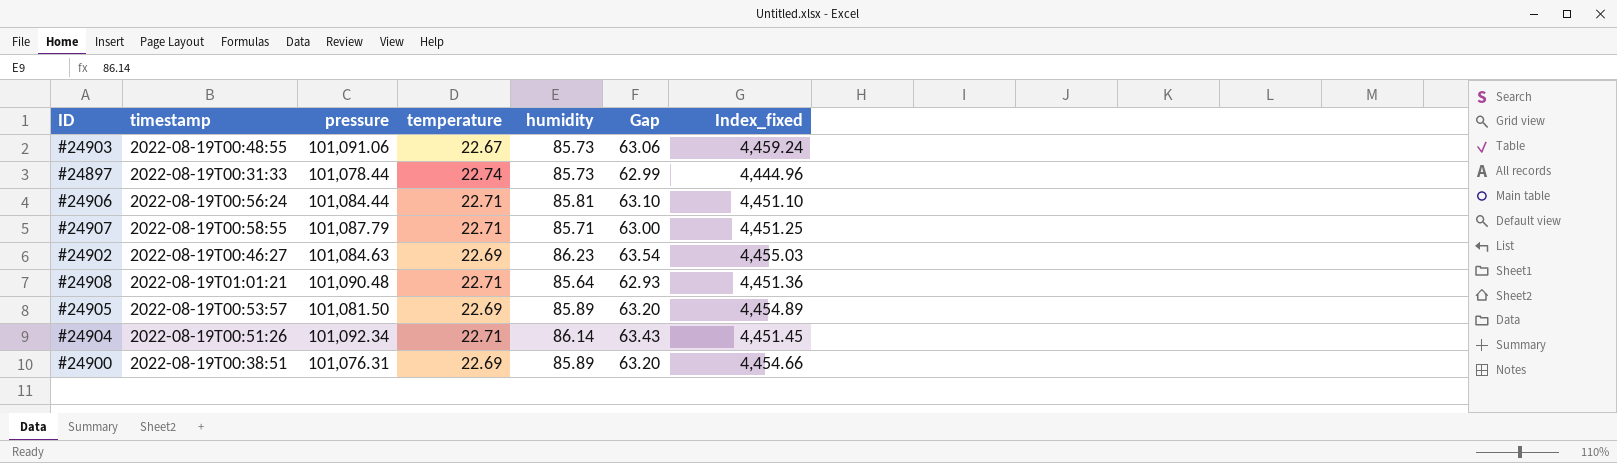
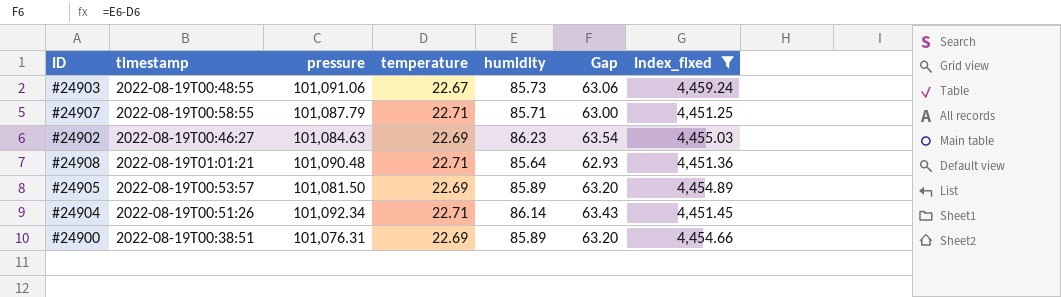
filter: none -> Index_fixed >= 4,451.25

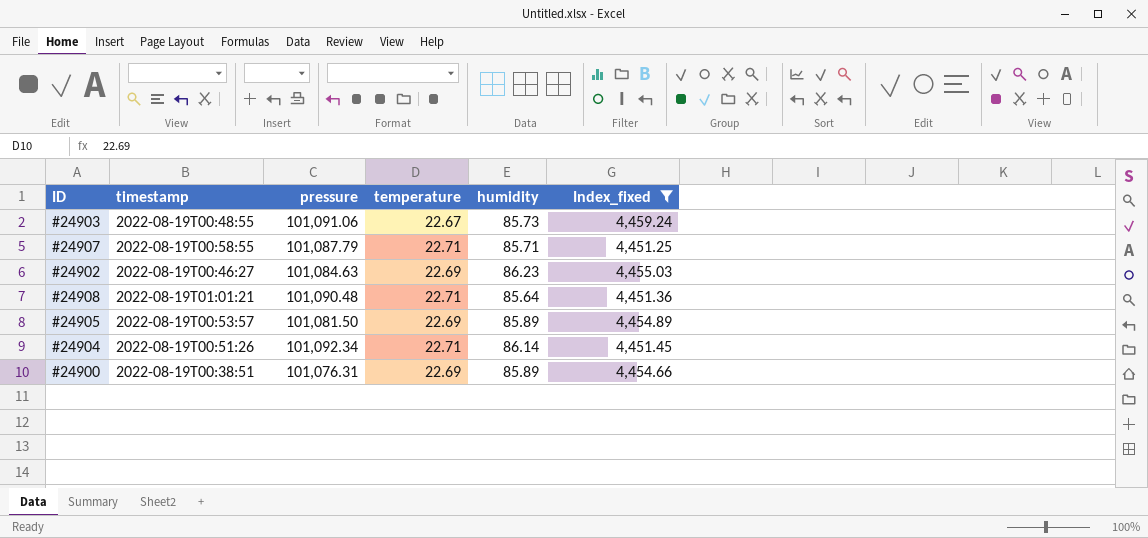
column Gap | formula: [humidity] - [temperature] -> none

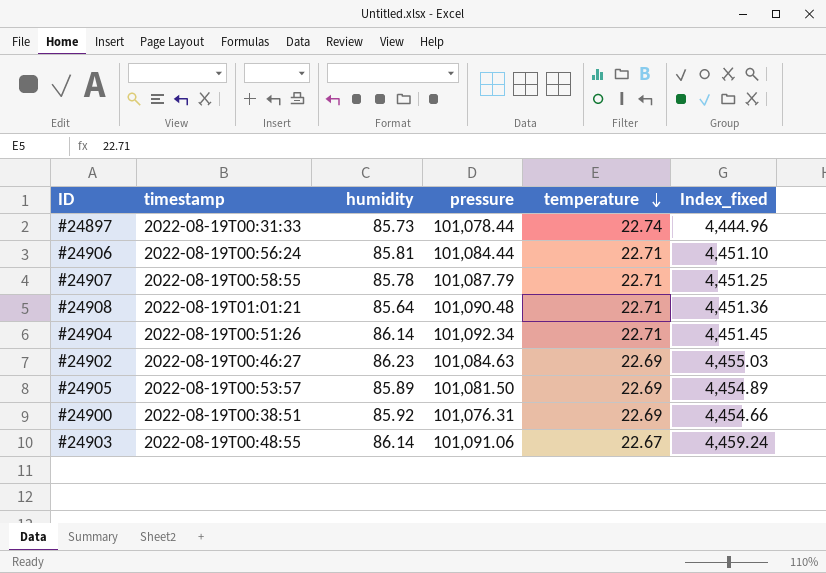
filter: Index_fixed >= 4,451.25 -> none
row order: none -> temperature descending
column humidity | position: 5 -> 3
#24907 | humidity: 85.71 -> 85.78
#24900 | humidity: 85.89 -> 85.92
#24903 | humidity: 85.73 -> 86.14

